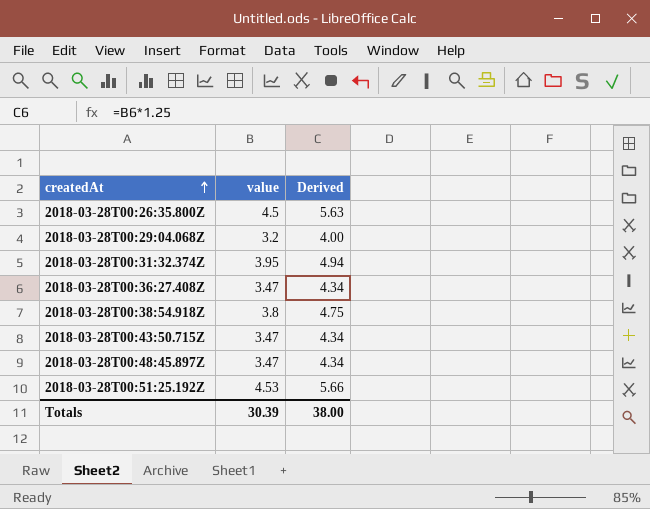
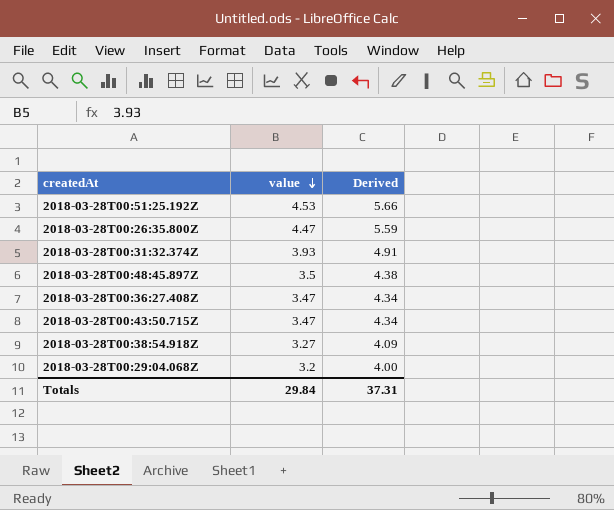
row order: createdAt ascending -> value descending
2018-03-28T00:26:35.800Z | value: 4.5 -> 4.47
2018-03-28T00:26:35.800Z | Derived: 5.63 -> 5.59
2018-03-28T00:31:32.374Z | value: 3.95 -> 3.93
2018-03-28T00:31:32.374Z | Derived: 4.94 -> 4.91
2018-03-28T00:48:45.897Z | value: 3.47 -> 3.5
2018-03-28T00:48:45.897Z | Derived: 4.34 -> 4.38
2018-03-28T00:38:54.918Z | value: 3.8 -> 3.27
2018-03-28T00:38:54.918Z | Derived: 4.75 -> 4.09
Totals | value: 30.39 -> 29.84
Totals | Derived: 38.00 -> 37.31

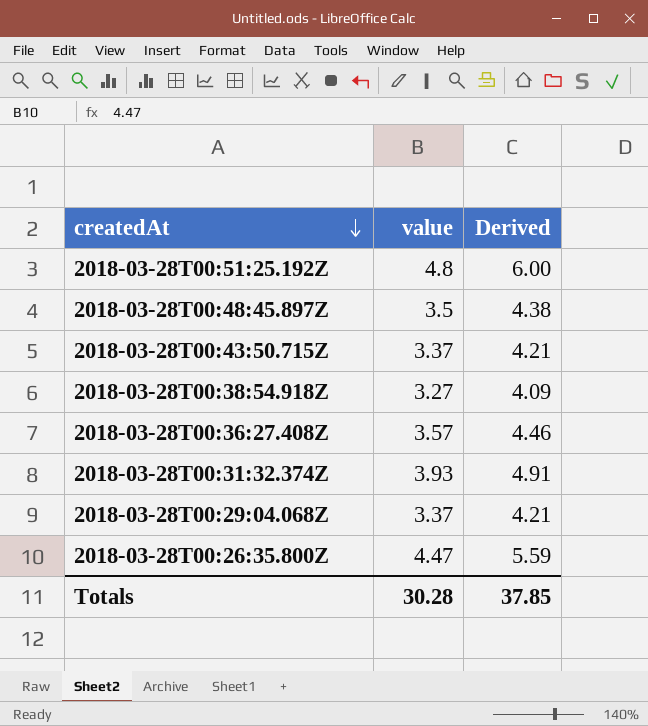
row order: value descending -> createdAt descending
2018-03-28T00:51:25.192Z | value: 4.53 -> 4.8
2018-03-28T00:51:25.192Z | Derived: 5.66 -> 6.00
2018-03-28T00:43:50.715Z | value: 3.47 -> 3.37
2018-03-28T00:43:50.715Z | Derived: 4.34 -> 4.21
2018-03-28T00:36:27.408Z | value: 3.47 -> 3.57
2018-03-28T00:36:27.408Z | Derived: 4.34 -> 4.46
2018-03-28T00:29:04.068Z | value: 3.2 -> 3.37
2018-03-28T00:29:04.068Z | Derived: 4.00 -> 4.21
Totals | value: 29.84 -> 30.28
Totals | Derived: 37.31 -> 37.85

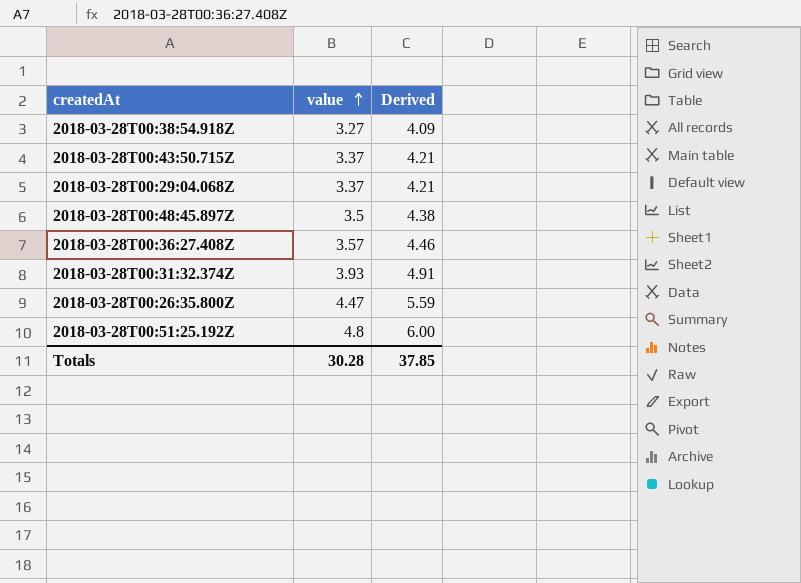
row order: createdAt descending -> value ascending

